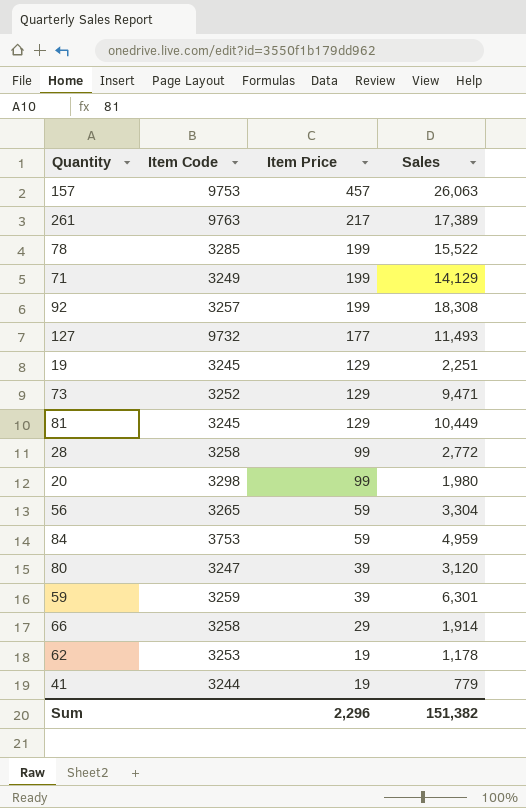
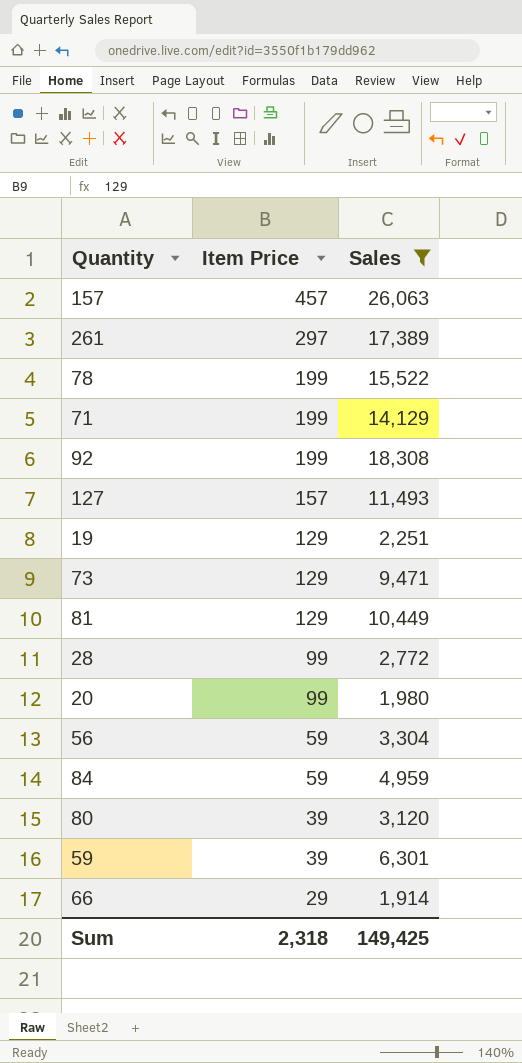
filter: none -> Sales >= 1,914
column Item Code | position: 2 -> none
261 | Item Price: 217 -> 297
127 | Item Price: 177 -> 157
Sum | Item Price: 2,296 -> 2,318
Sum | Sales: 151,382 -> 149,425

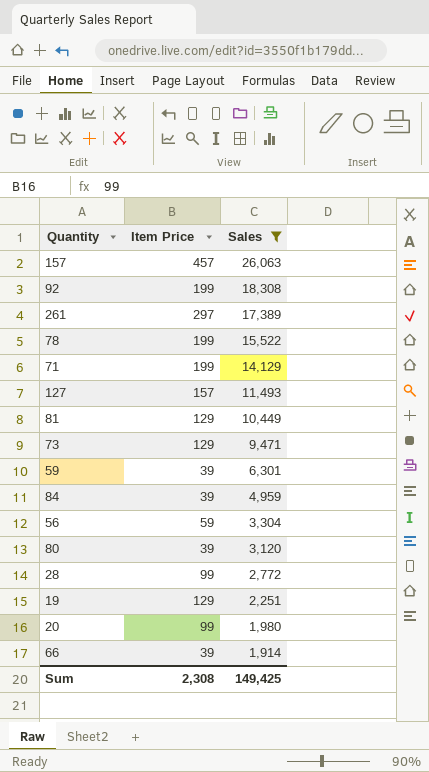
row order: Item Price descending -> Sales descending
84 | Item Price: 59 -> 39
66 | Item Price: 29 -> 39
Sum | Item Price: 2,318 -> 2,308

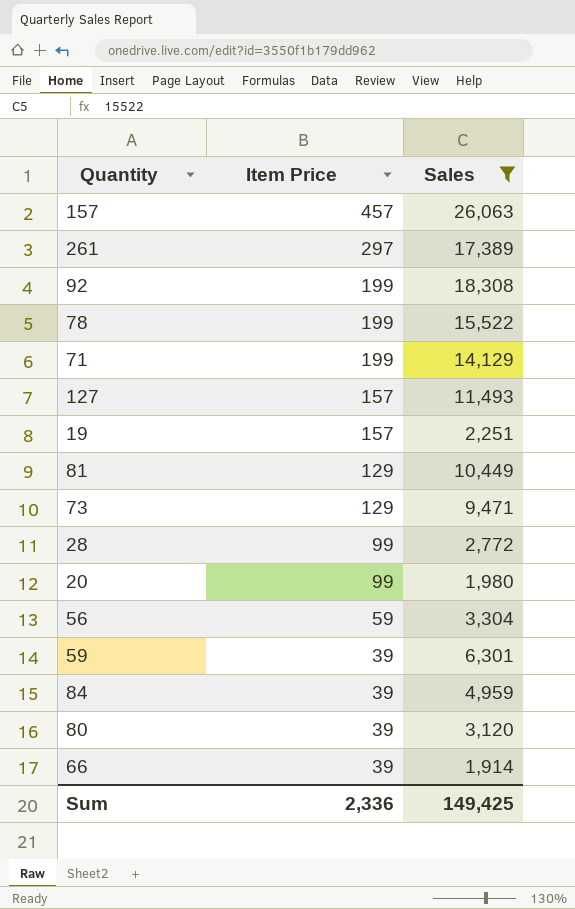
row order: Sales descending -> Item Price descending
19 | Item Price: 129 -> 157
Sum | Item Price: 2,308 -> 2,336

